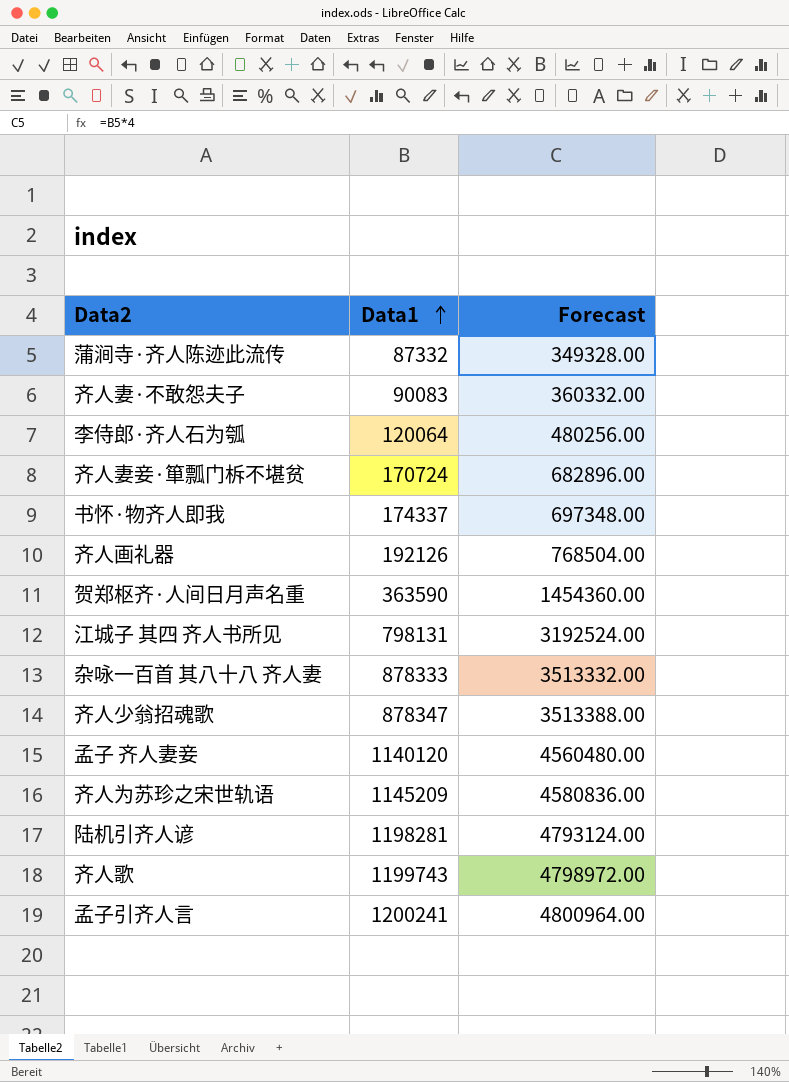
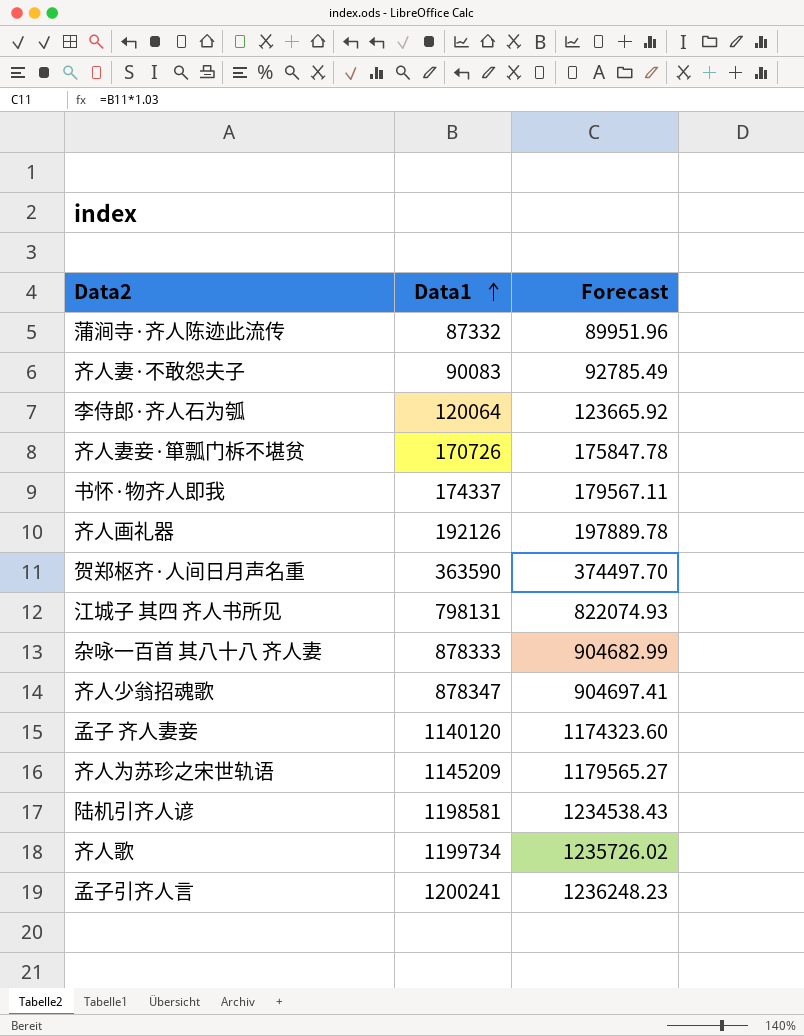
column Forecast | formula: [Data1] * 4 -> [Data1] * 1.03
齐人妻妾·箪瓢门柝不堪贫 | Data1: 170724 -> 170726
陆机引齐人谚 | Data1: 1198281 -> 1198581
齐人歌 | Data1: 1199743 -> 1199734

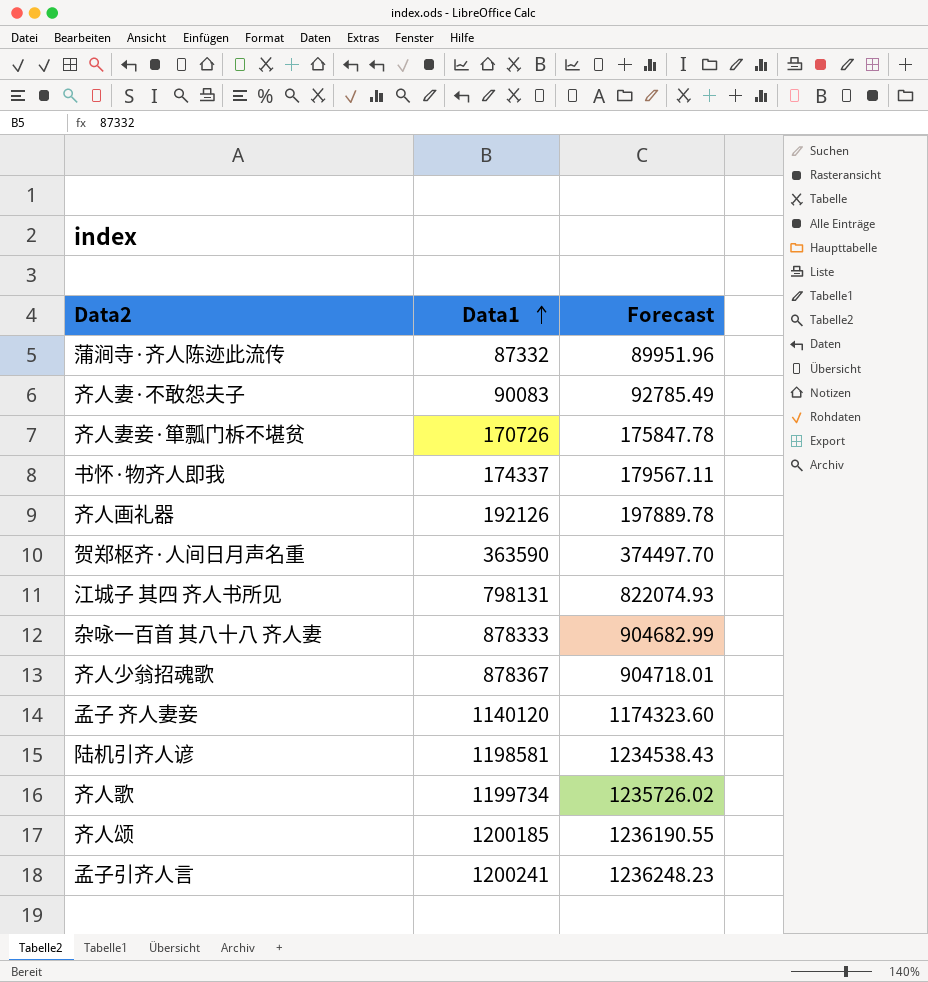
row 李侍郎·齐人石为瓠: 120064 | 123665.92 -> none
row 齐人为苏珍之宋世轨语: 1145209 | 1179565.27 -> none
齐人少翁招魂歌 | Data1: 878347 -> 878367
齐人少翁招魂歌 | Forecast: 904697.41 -> 904718.01
row 齐人颂: none -> 1200185 | 1236190.55

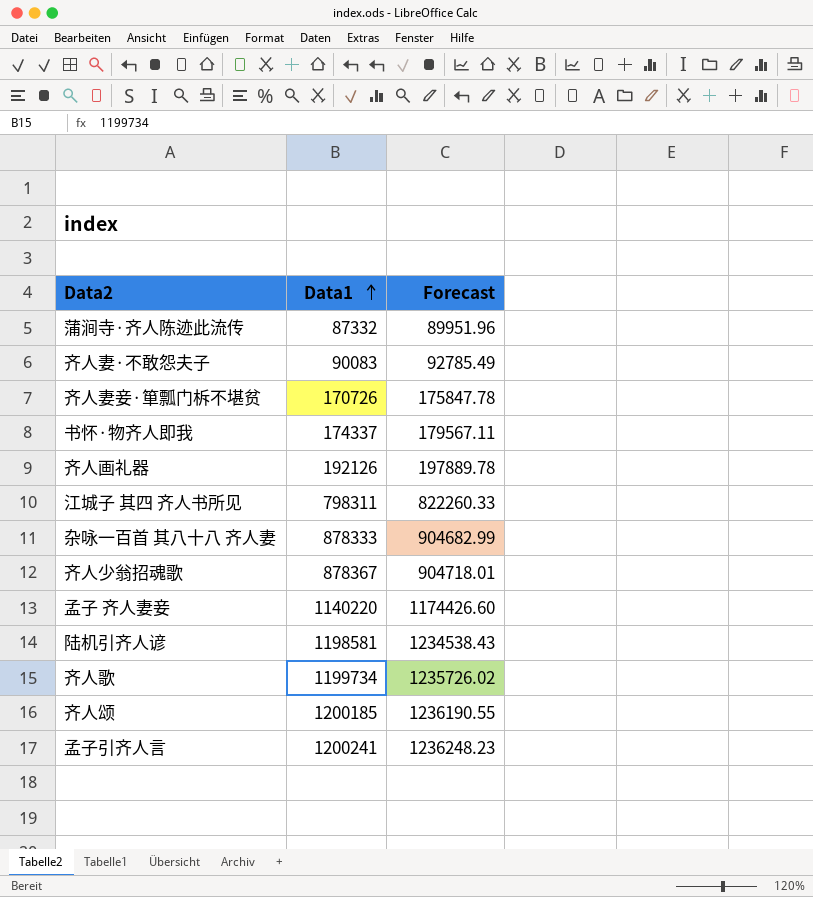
row 贺郑枢齐·人间日月声名重: 363590 | 374497.70 -> none
江城子 其四 齐人书所见 | Data1: 798131 -> 798311
江城子 其四 齐人书所见 | Forecast: 822074.93 -> 822260.33
孟子 齐人妻妾 | Data1: 1140120 -> 1140220
孟子 齐人妻妾 | Forecast: 1174323.60 -> 1174426.60

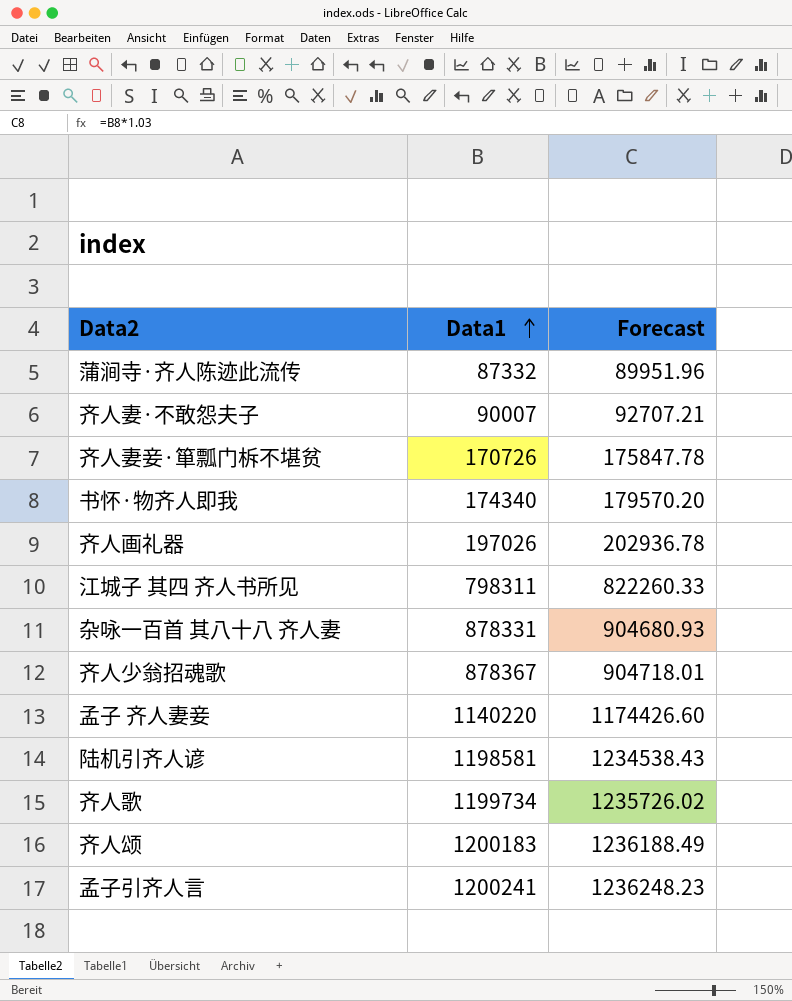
齐人妻·不敢怨夫子 | Data1: 90083 -> 90007
齐人妻·不敢怨夫子 | Forecast: 92785.49 -> 92707.21
书怀·物齐人即我 | Data1: 174337 -> 174340
书怀·物齐人即我 | Forecast: 179567.11 -> 179570.20
齐人画礼器 | Data1: 192126 -> 197026
齐人画礼器 | Forecast: 197889.78 -> 202936.78
杂咏一百首 其八十八 齐人妻 | Data1: 878333 -> 878331
杂咏一百首 其八十八 齐人妻 | Forecast: 904682.99 -> 904680.93
齐人颂 | Data1: 1200185 -> 1200183
齐人颂 | Forecast: 1236190.55 -> 1236188.49

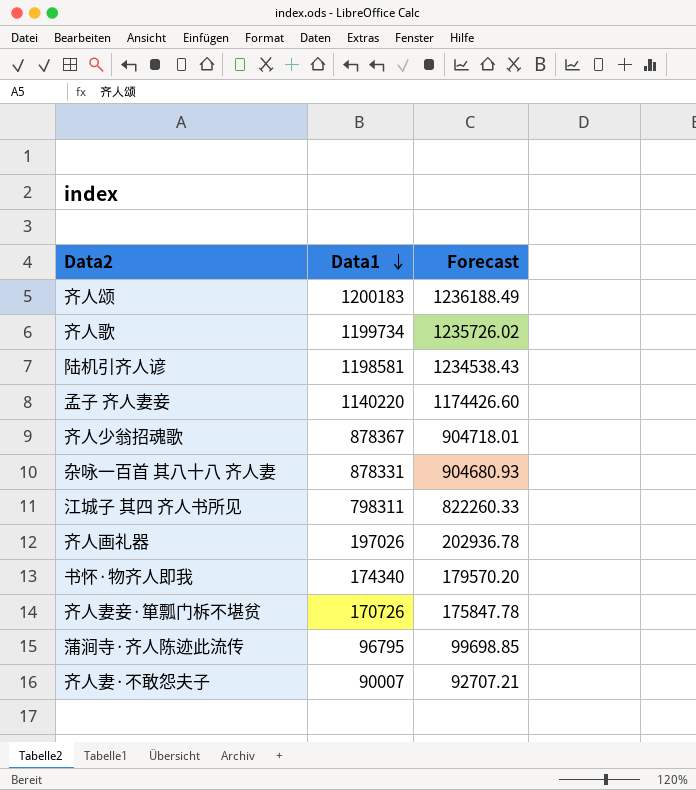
row order: Data1 ascending -> Data1 descending
row 孟子引齐人言: 1200241 | 1236248.23 -> none
蒲涧寺·齐人陈迹此流传 | Data1: 87332 -> 96795
蒲涧寺·齐人陈迹此流传 | Forecast: 89951.96 -> 99698.85

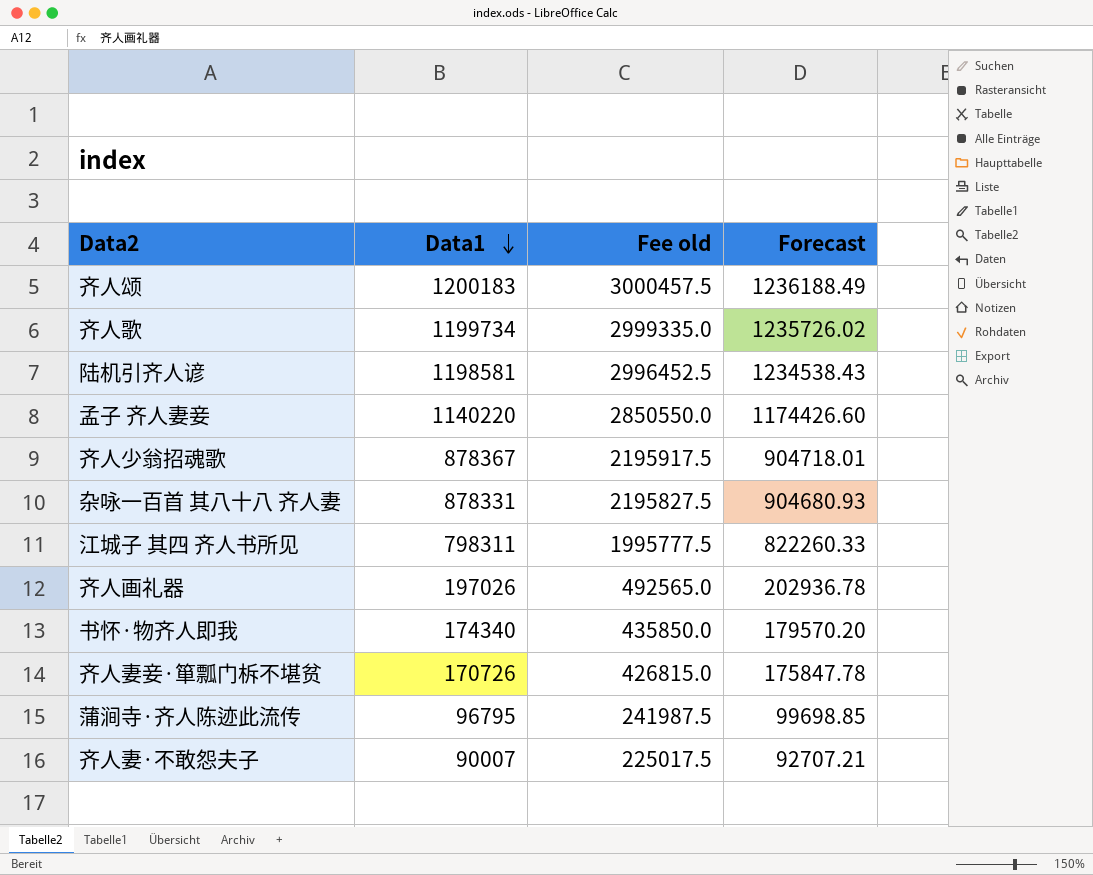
column Fee old | formula: none -> [Data1] * 2.5

